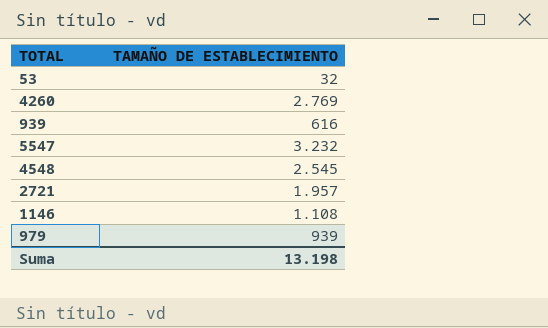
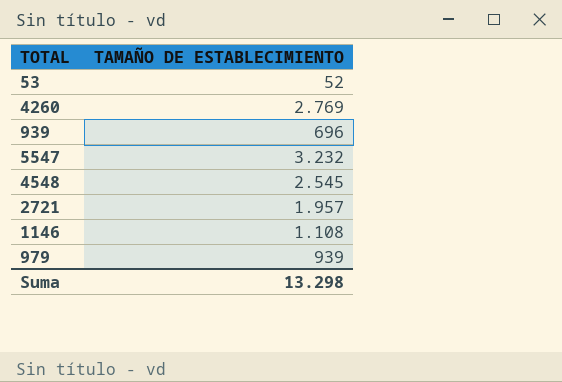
53 | TAMAÑO DE ESTABLECIMIENTO: 32 -> 52
939 | TAMAÑO DE ESTABLECIMIENTO: 616 -> 696
Suma | TAMAÑO DE ESTABLECIMIENTO: 13.198 -> 13.298

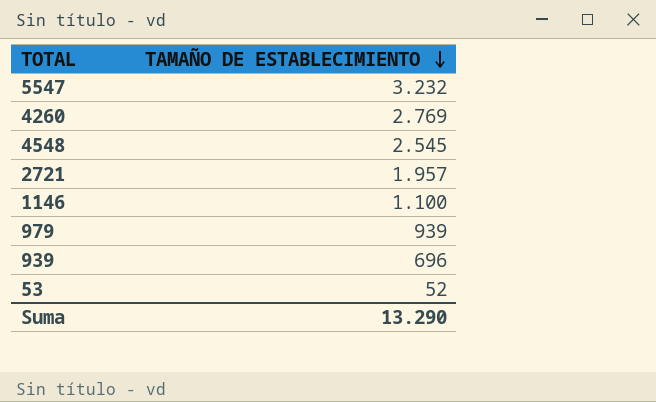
row order: none -> TAMAÑO DE ESTABLECIMIENTO descending
1146 | TAMAÑO DE ESTABLECIMIENTO: 1.108 -> 1.100
Suma | TAMAÑO DE ESTABLECIMIENTO: 13.298 -> 13.290

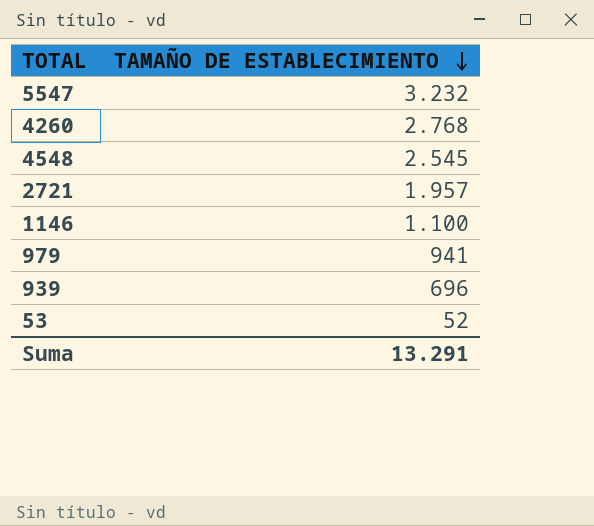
4260 | TAMAÑO DE ESTABLECIMIENTO: 2.769 -> 2.768
979 | TAMAÑO DE ESTABLECIMIENTO: 939 -> 941
Suma | TAMAÑO DE ESTABLECIMIENTO: 13.290 -> 13.291

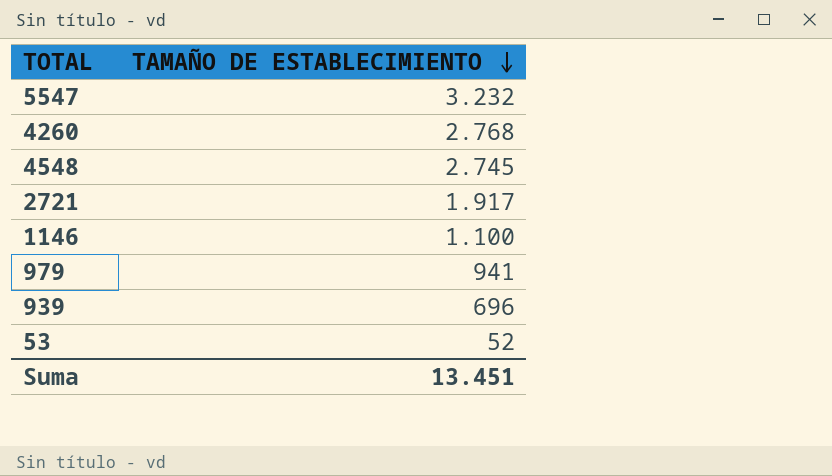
4548 | TAMAÑO DE ESTABLECIMIENTO: 2.545 -> 2.745
2721 | TAMAÑO DE ESTABLECIMIENTO: 1.957 -> 1.917
Suma | TAMAÑO DE ESTABLECIMIENTO: 13.291 -> 13.451

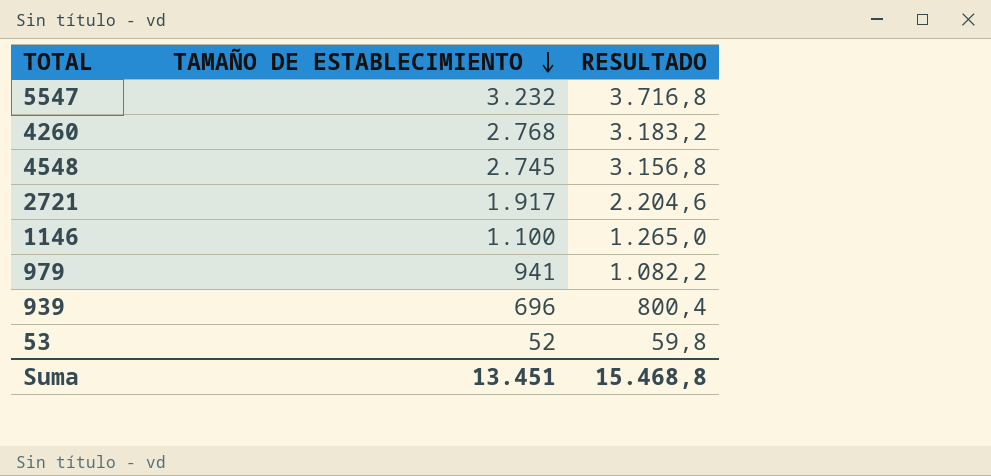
column RESULTADO | formula: none -> [TAMAÑO DE ESTABLECIMIENTO] * 1,15

